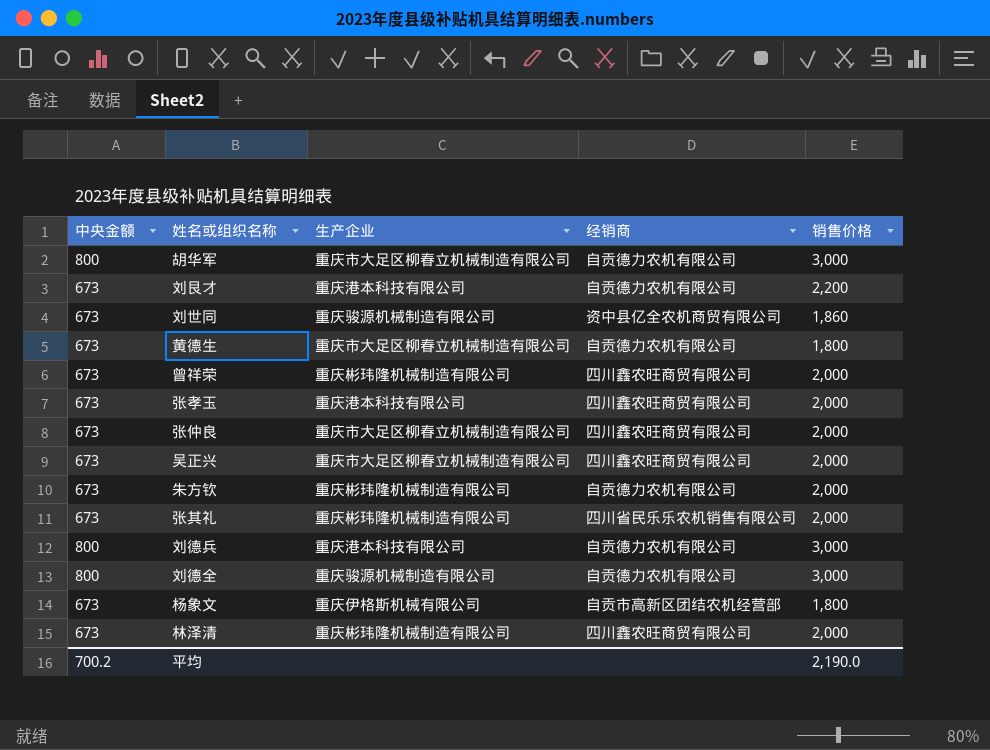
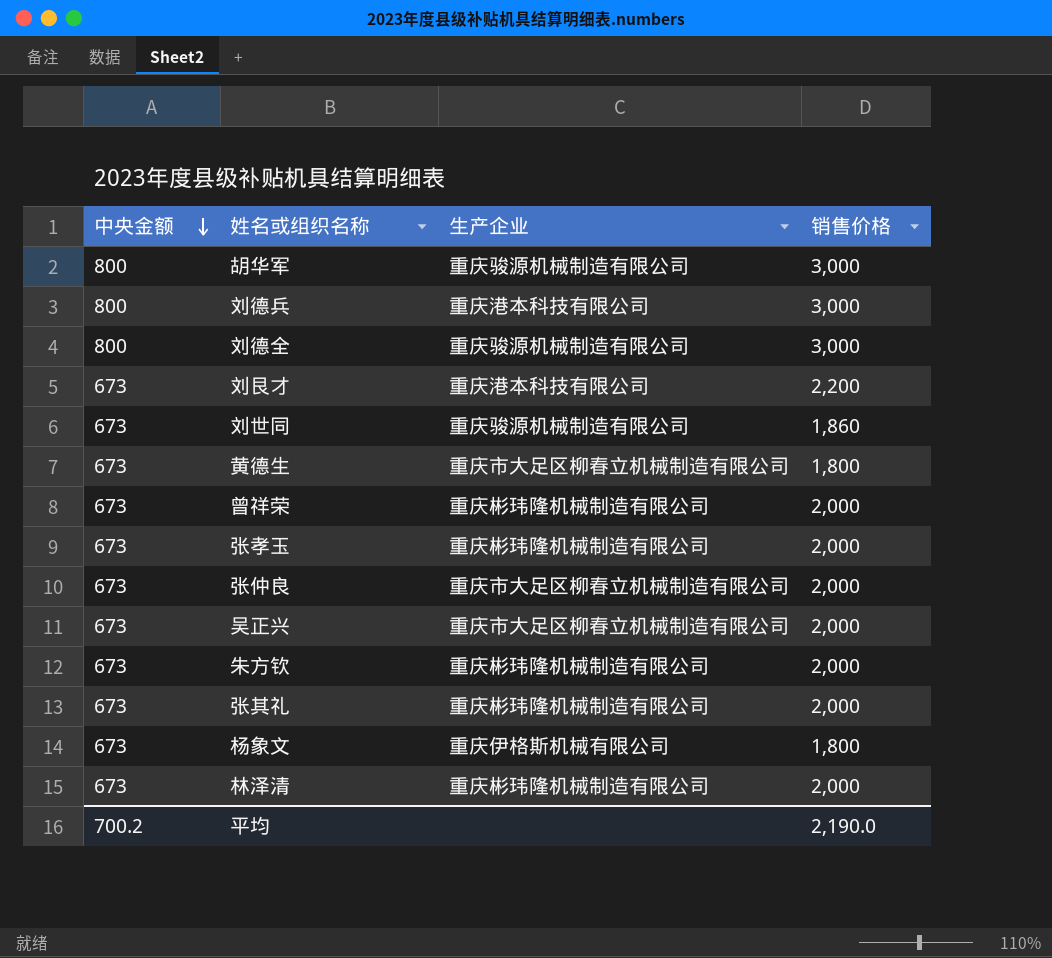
row order: none -> 中央金额 descending
column 经销商 | position: 4 -> none
胡华军 | 生产企业: 重庆市大足区柳春立机械制造有限公司 -> 重庆骏源机械制造有限公司
张孝玉 | 生产企业: 重庆港本科技有限公司 -> 重庆彬玮隆机械制造有限公司

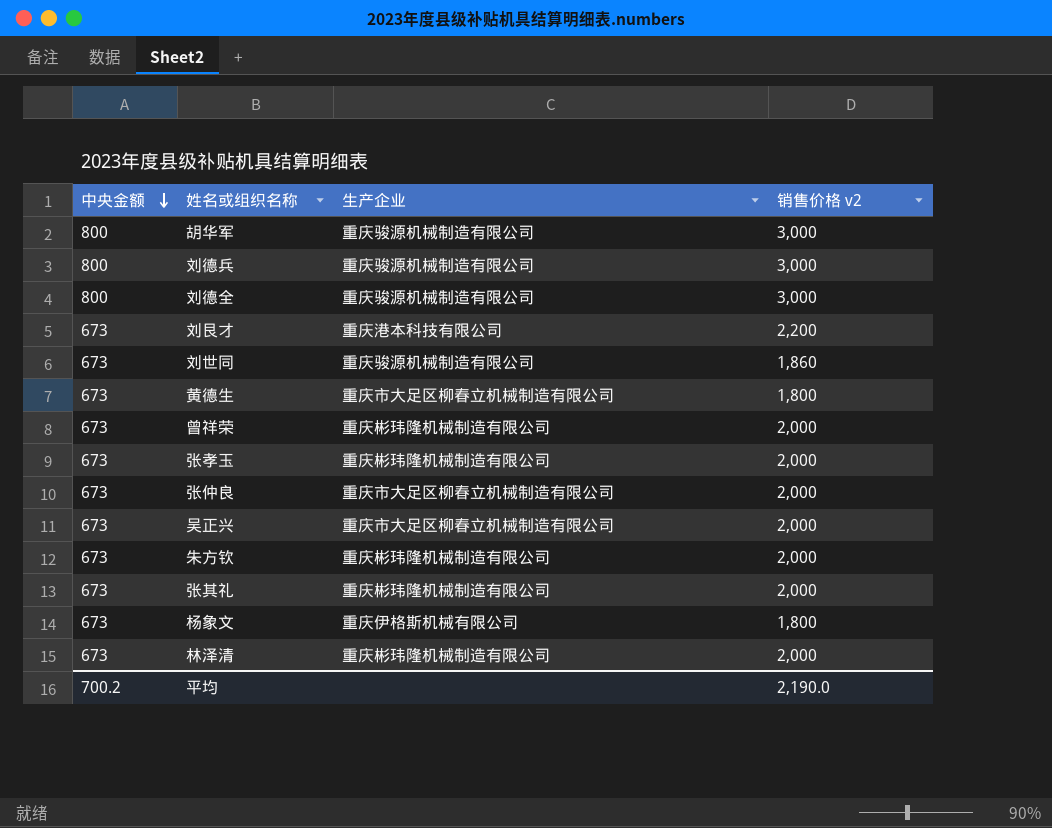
column name: 销售价格 -> 销售价格 v2
刘德兵 | 生产企业: 重庆港本科技有限公司 -> 重庆骏源机械制造有限公司

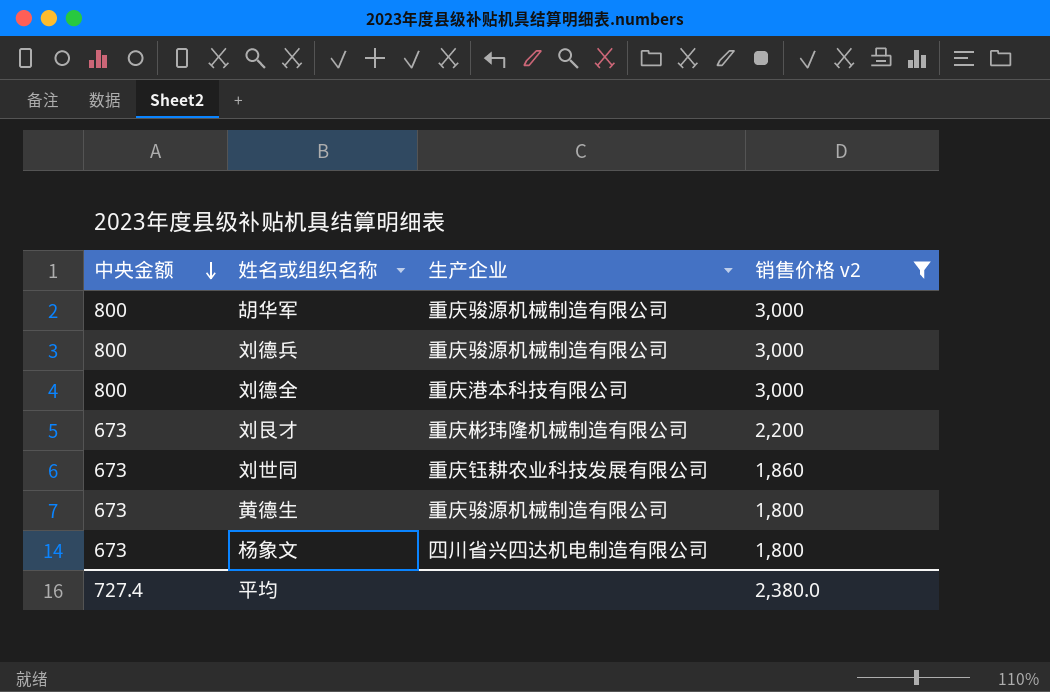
filter: none -> 销售价格 v2 != 2,000
刘德全 | 生产企业: 重庆骏源机械制造有限公司 -> 重庆港本科技有限公司
刘艮才 | 生产企业: 重庆港本科技有限公司 -> 重庆彬玮隆机械制造有限公司
刘世同 | 生产企业: 重庆骏源机械制造有限公司 -> 重庆钰耕农业科技发展有限公司
黄德生 | 生产企业: 重庆市大足区柳春立机械制造有限公司 -> 重庆骏源机械制造有限公司
杨象文 | 生产企业: 重庆伊格斯机械有限公司 -> 四川省兴四达机电制造有限公司
平均 | 中央金额: 700.2 -> 727.4
平均 | 销售价格 v2: 2,190.0 -> 2,380.0

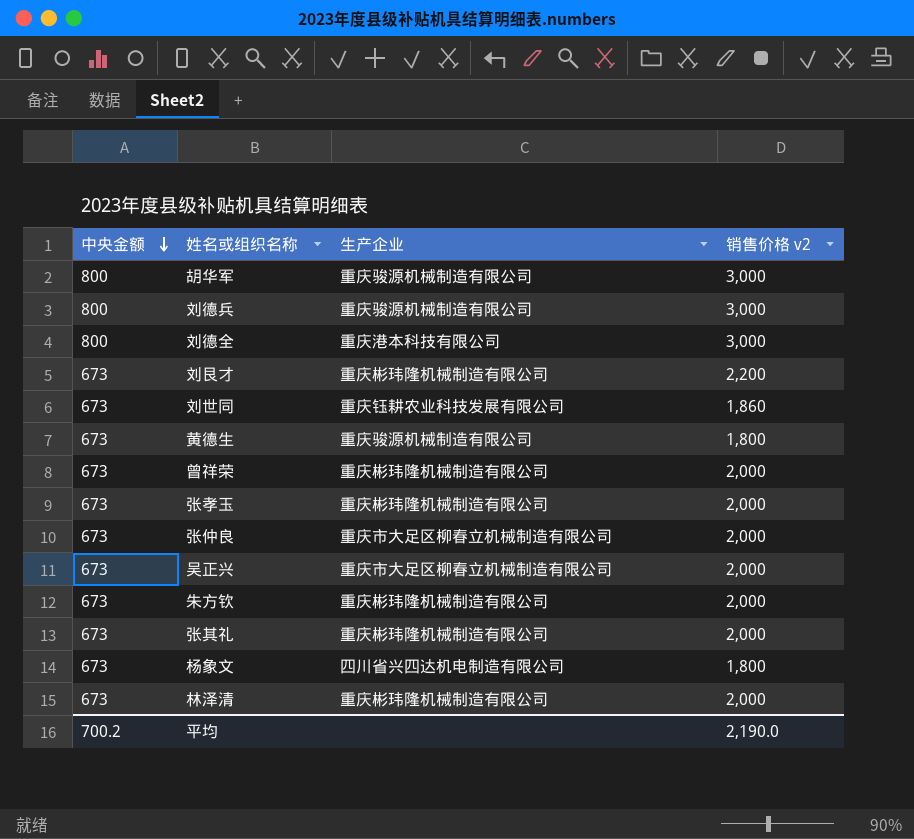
filter: 销售价格 v2 != 2,000 -> none
平均 | 中央金额: 727.4 -> 700.2
平均 | 销售价格 v2: 2,380.0 -> 2,190.0

